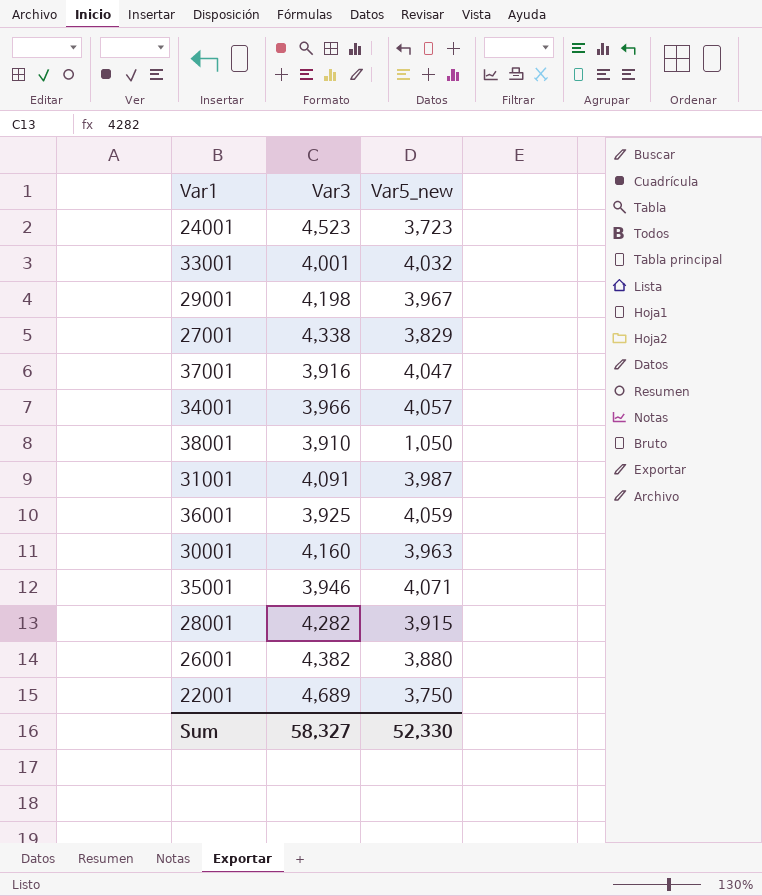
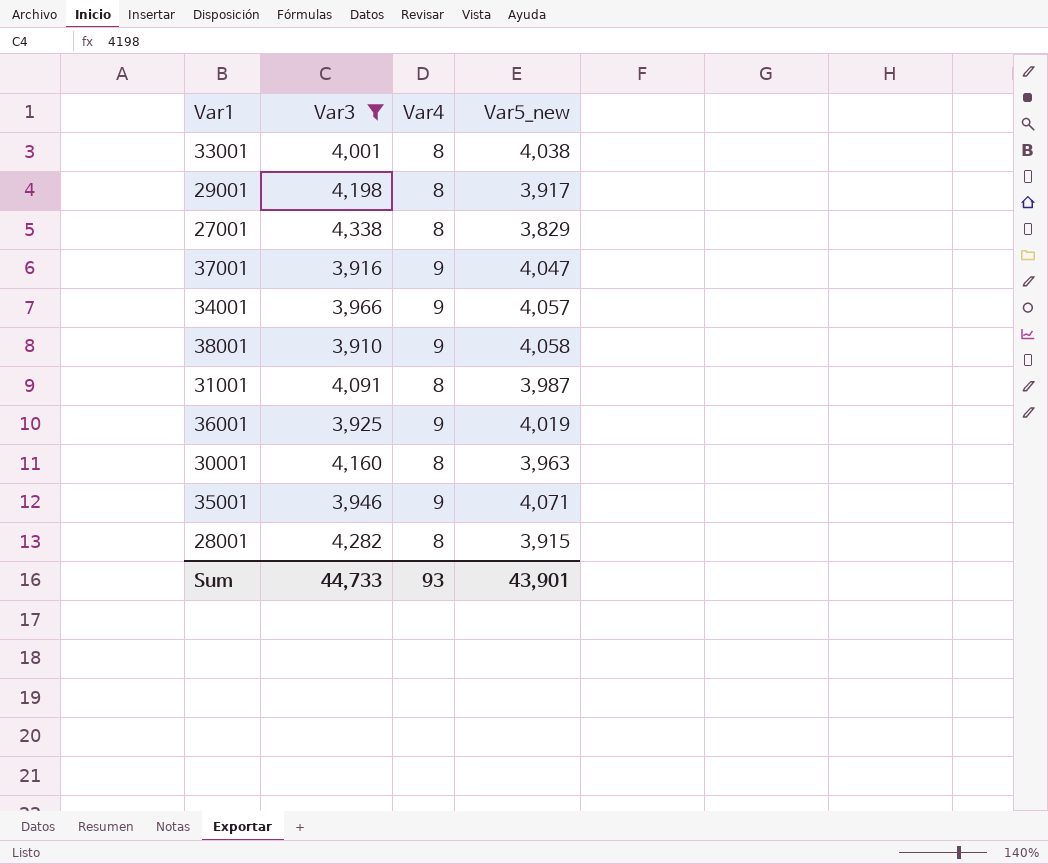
filter: none -> Var3 <= 4,338
column Var4 | position: none -> 3
33001 | Var5_new: 4,032 -> 4,038
29001 | Var5_new: 3,967 -> 3,917
38001 | Var5_new: 1,050 -> 4,058
36001 | Var5_new: 4,059 -> 4,019
Sum | Var3: 58,327 -> 44,733
Sum | Var5_new: 52,330 -> 43,901

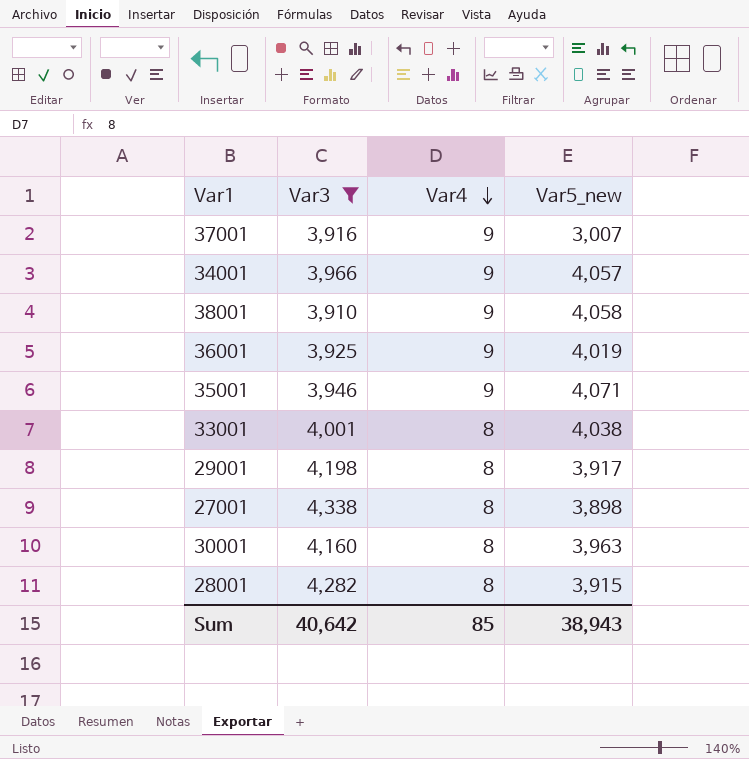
row order: none -> Var4 descending
row 31001: 4,091 | 8 | 3,987 -> none
37001 | Var5_new: 4,047 -> 3,007
27001 | Var5_new: 3,829 -> 3,898
Sum | Var3: 44,733 -> 40,642
Sum | Var4: 93 -> 85
Sum | Var5_new: 43,901 -> 38,943

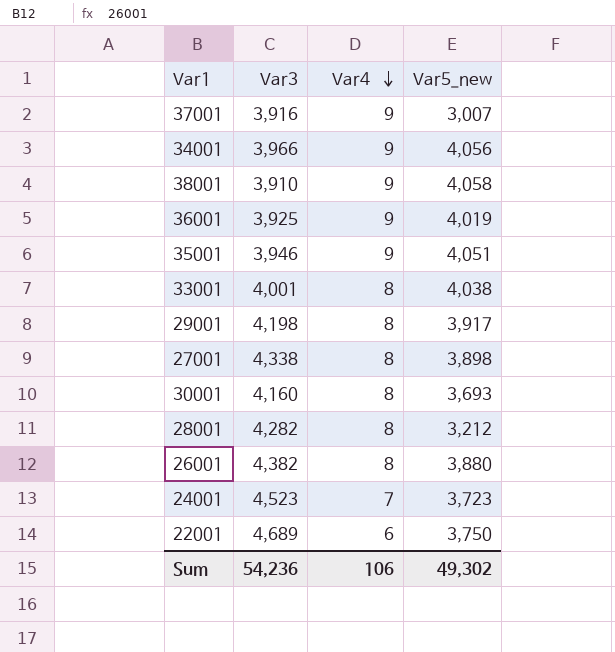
filter: Var3 <= 4,338 -> none
34001 | Var5_new: 4,057 -> 4,056
35001 | Var5_new: 4,071 -> 4,051
30001 | Var5_new: 3,963 -> 3,693
28001 | Var5_new: 3,915 -> 3,212
Sum | Var3: 40,642 -> 54,236
Sum | Var4: 85 -> 106
Sum | Var5_new: 38,943 -> 49,302

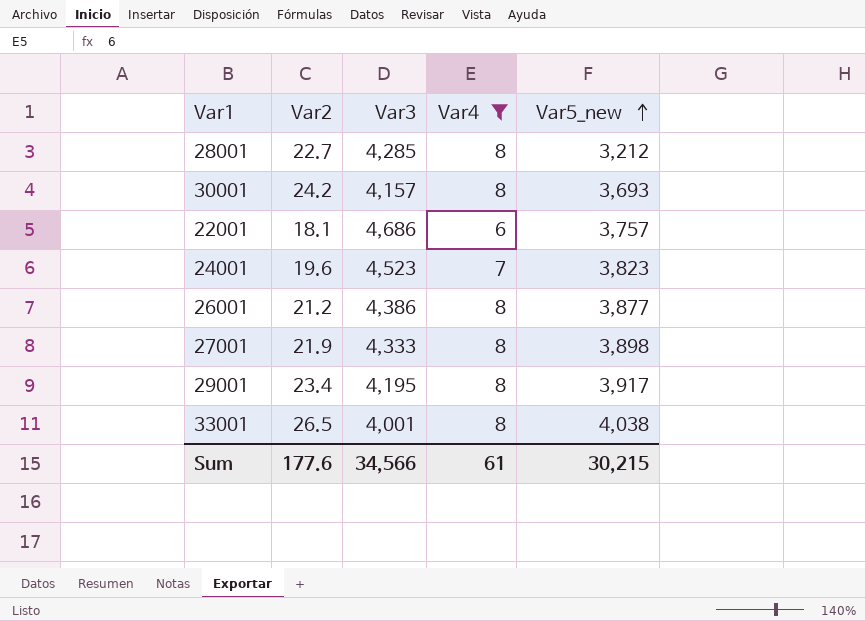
filter: none -> Var4 != 9
row order: Var4 descending -> Var5_new ascending
column Var2 | position: none -> 2
28001 | Var3: 4,282 -> 4,285
30001 | Var3: 4,160 -> 4,157
22001 | Var3: 4,689 -> 4,686
22001 | Var5_new: 3,750 -> 3,757
24001 | Var5_new: 3,723 -> 3,823
26001 | Var3: 4,382 -> 4,386
26001 | Var5_new: 3,880 -> 3,877
27001 | Var3: 4,338 -> 4,333
29001 | Var3: 4,198 -> 4,195
Sum | Var3: 54,236 -> 34,566
Sum | Var4: 106 -> 61
Sum | Var5_new: 49,302 -> 30,215

